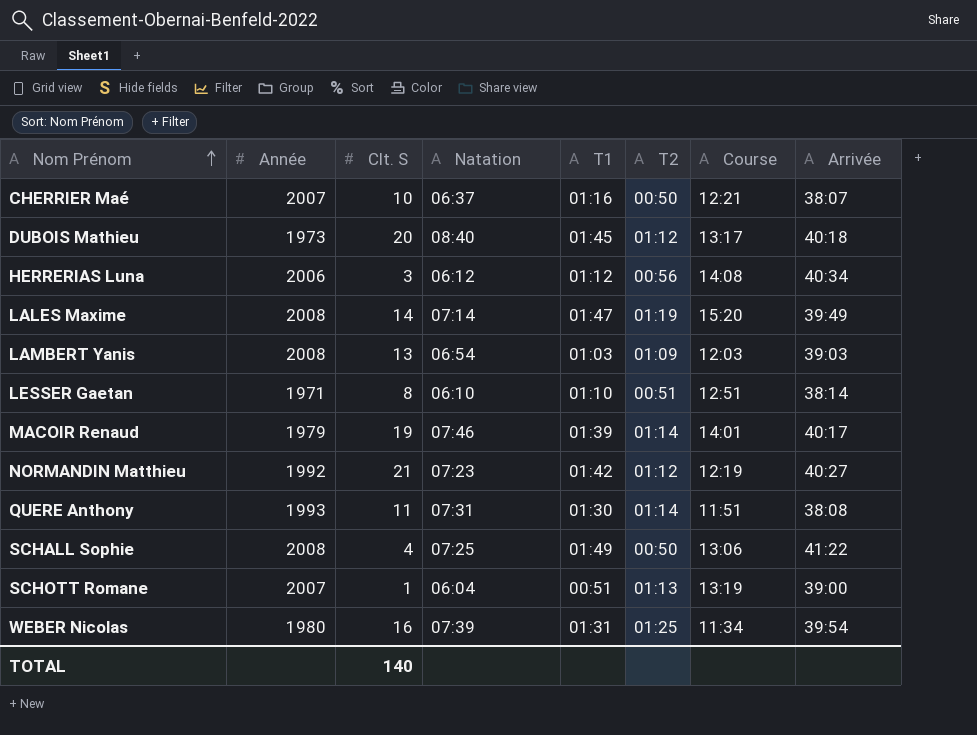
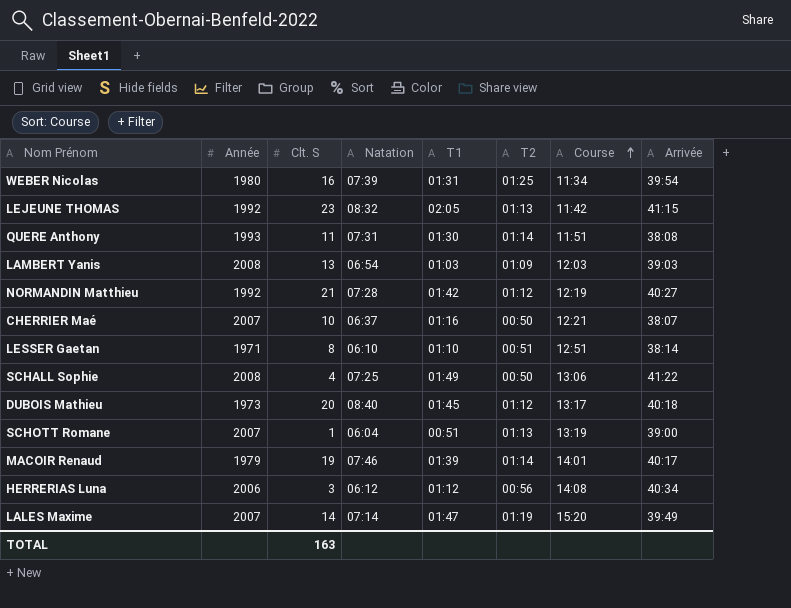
row order: Nom Prénom ascending -> Course ascending
row LEJEUNE THOMAS: none -> 1992 | 23 | 08:32 | 02:05 | 01:13 | 11:42 | 41:15
NORMANDIN Matthieu | Natation: 07:23 -> 07:28
LALES Maxime | Année: 2008 -> 2007
TOTAL | Clt. S: 140 -> 163

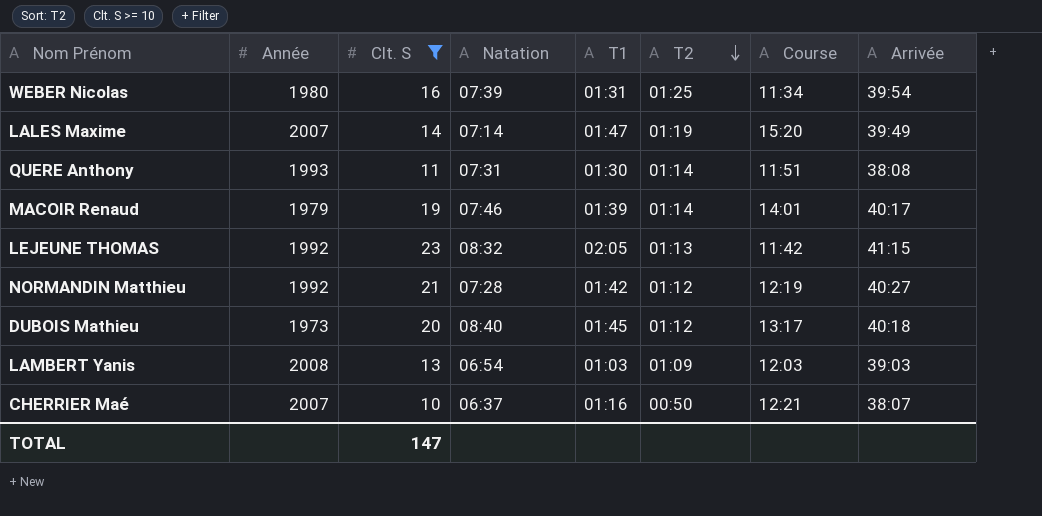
filter: none -> Clt. S >= 10
row order: Course ascending -> T2 descending
TOTAL | Clt. S: 163 -> 147

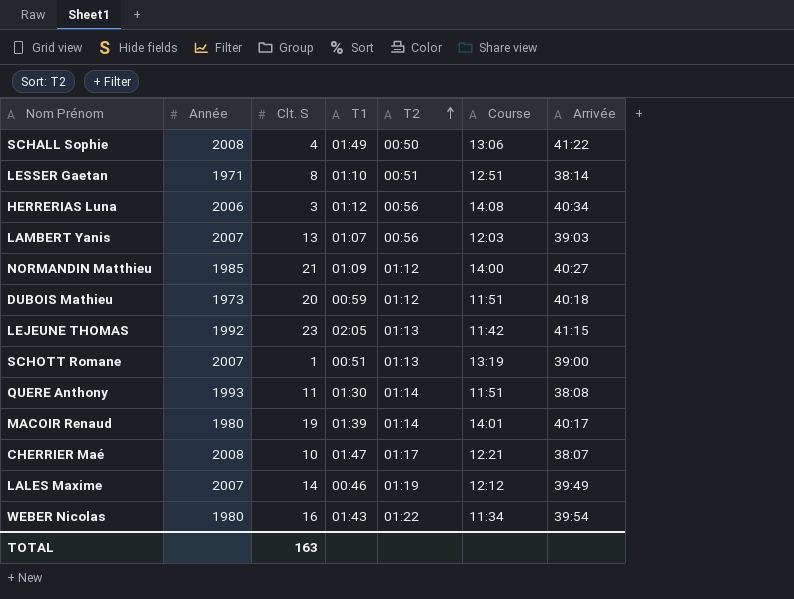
filter: Clt. S >= 10 -> none
row order: T2 descending -> T2 ascending
column Natation | position: 4 -> none
LAMBERT Yanis | Année: 2008 -> 2007
LAMBERT Yanis | T1: 01:03 -> 01:07
LAMBERT Yanis | T2: 01:09 -> 00:56
NORMANDIN Matthieu | Année: 1992 -> 1985
NORMANDIN Matthieu | T1: 01:42 -> 01:09
NORMANDIN Matthieu | Course: 12:19 -> 14:00
DUBOIS Mathieu | T1: 01:45 -> 00:59
DUBOIS Mathieu | Course: 13:17 -> 11:51
MACOIR Renaud | Année: 1979 -> 1980
CHERRIER Maé | Année: 2007 -> 2008
CHERRIER Maé | T1: 01:16 -> 01:47
CHERRIER Maé | T2: 00:50 -> 01:17
LALES Maxime | T1: 01:47 -> 00:46
LALES Maxime | Course: 15:20 -> 12:12
WEBER Nicolas | T1: 01:31 -> 01:43
WEBER Nicolas | T2: 01:25 -> 01:22
TOTAL | Clt. S: 147 -> 163

